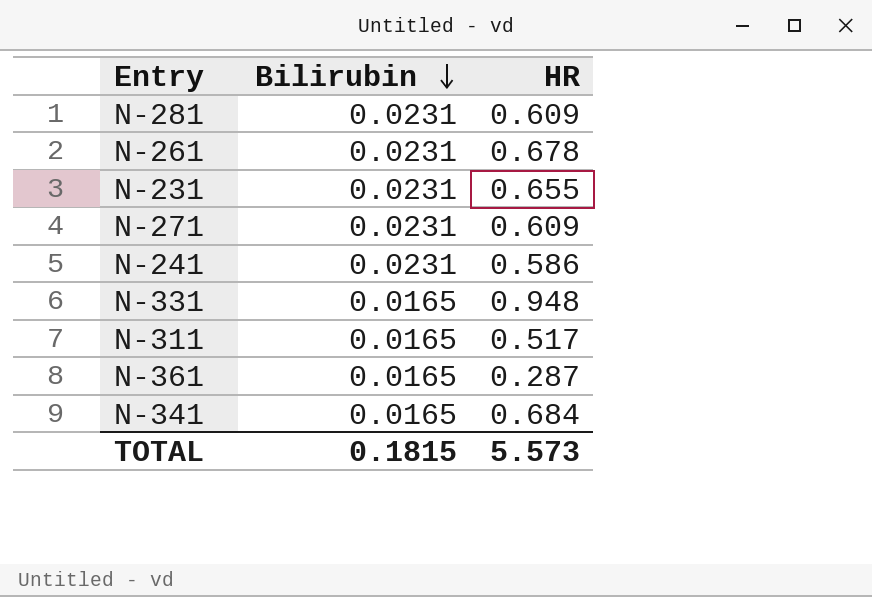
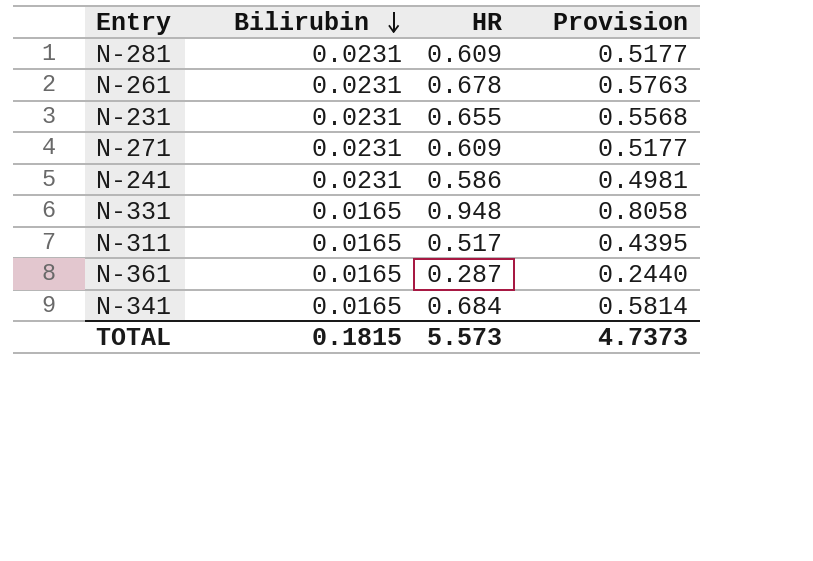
column Provision | formula: none -> [HR] * 0.85

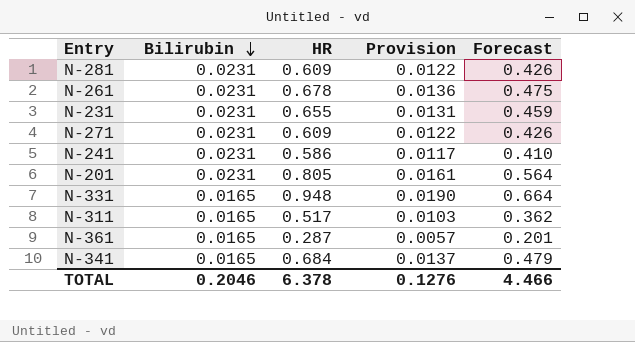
column Provision | formula: [HR] * 0.85 -> [HR] * 0.02
column Forecast | formula: none -> [HR] * 0.7
row N-201: none -> 0.0231 | 0.805 | 0.0161 | 0.564
TOTAL | Bilirubin: 0.1815 -> 0.2046
TOTAL | HR: 5.573 -> 6.378
TOTAL | Provision: 4.7373 -> 0.1276

